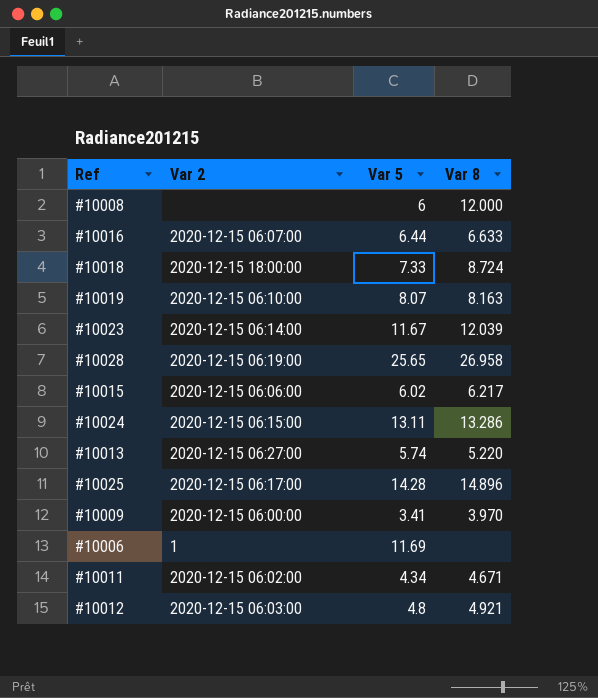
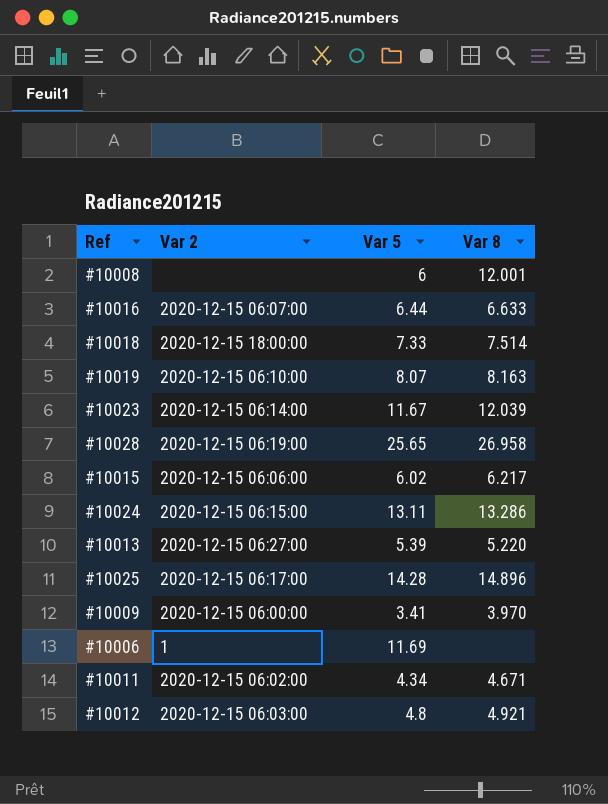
#10008 | Var 8: 12.000 -> 12.001
#10018 | Var 8: 8.724 -> 7.514
#10013 | Var 5: 5.74 -> 5.39

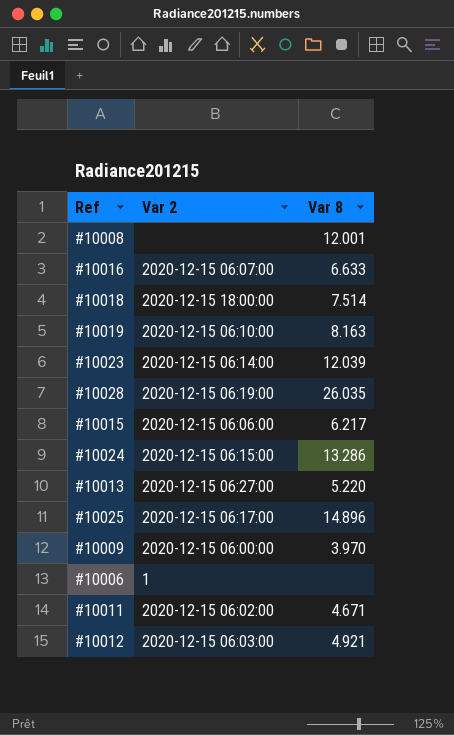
column Var 5 | position: 3 -> none
#10028 | Var 8: 26.958 -> 26.035

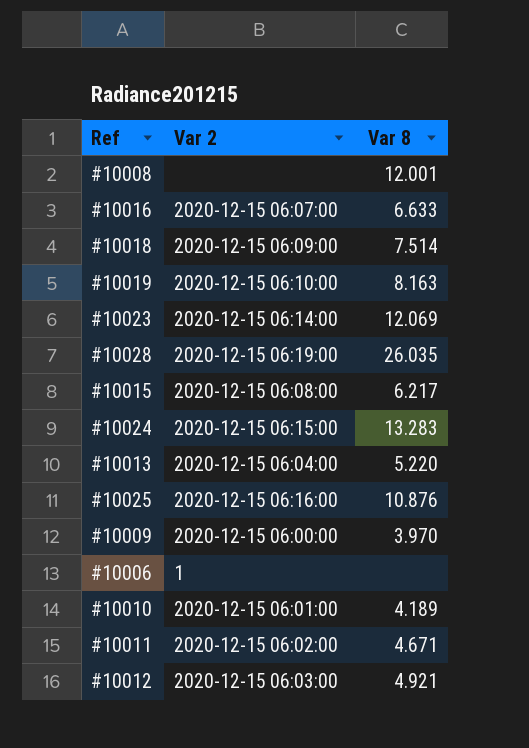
#10018 | Var 2: 2020-12-15 18:00:00 -> 2020-12-15 06:09:00
#10023 | Var 8: 12.039 -> 12.069
#10015 | Var 2: 2020-12-15 06:06:00 -> 2020-12-15 06:08:00
#10024 | Var 8: 13.286 -> 13.283
#10013 | Var 2: 2020-12-15 06:27:00 -> 2020-12-15 06:04:00
#10025 | Var 2: 2020-12-15 06:17:00 -> 2020-12-15 06:16:00
#10025 | Var 8: 14.896 -> 10.876
row #10010: none -> 2020-12-15 06:01:00 | 4.189

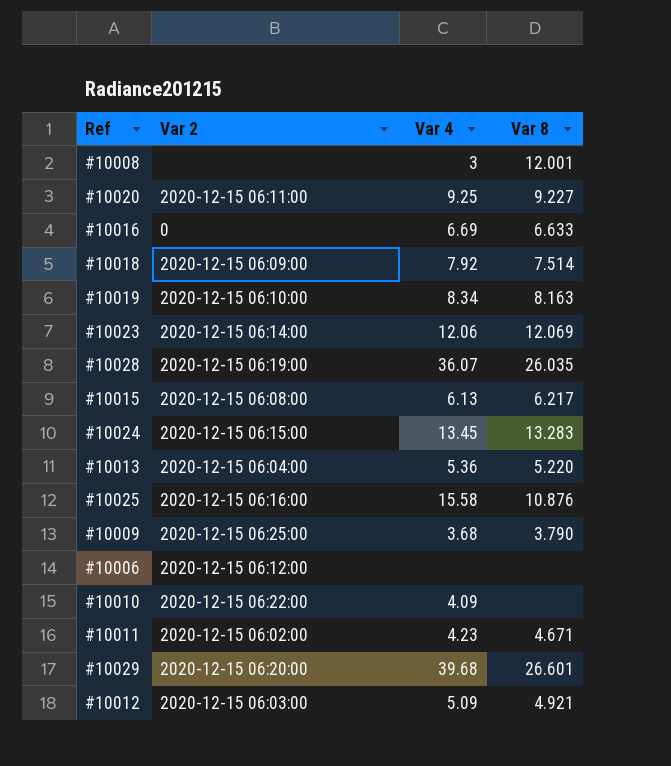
column Var 4 | position: none -> 3
row #10020: none -> 2020-12-15 06:11:00 | 9.25 | 9.227
#10016 | Var 2: 2020-12-15 06:07:00 -> 0
#10009 | Var 2: 2020-12-15 06:00:00 -> 2020-12-15 06:25:00
#10009 | Var 8: 3.970 -> 3.790
#10006 | Var 2: 1 -> 2020-12-15 06:12:00
#10010 | Var 2: 2020-12-15 06:01:00 -> 2020-12-15 06:22:00
#10010 | Var 8: 4.189 -> none
row #10029: none -> 2020-12-15 06:20:00 | 39.68 | 26.601

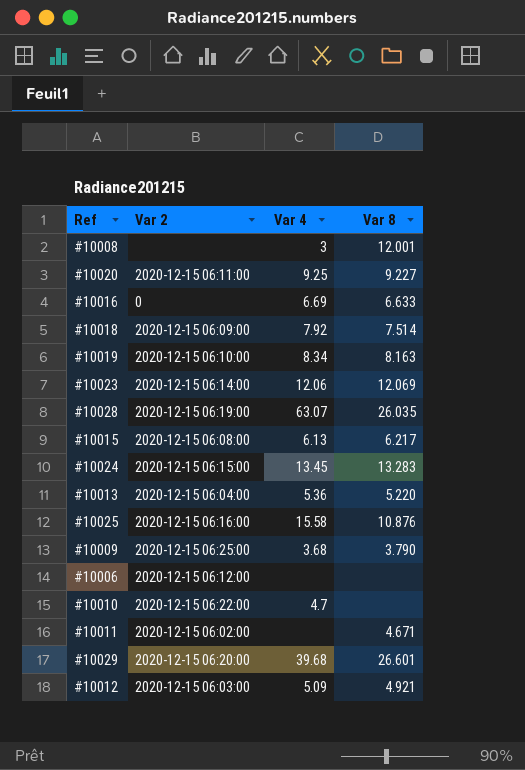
#10028 | Var 4: 36.07 -> 63.07
#10010 | Var 4: 4.09 -> 4.7
#10011 | Var 4: 4.23 -> none

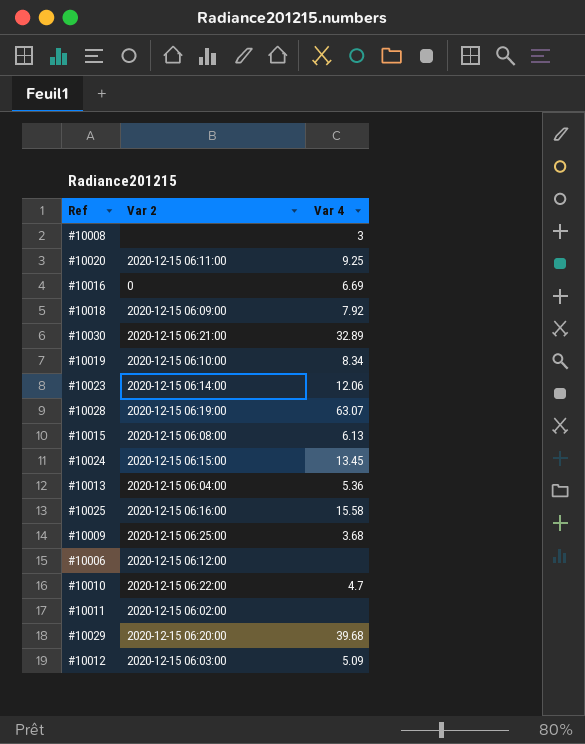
column Var 8 | position: 4 -> none
row #10030: none -> 2020-12-15 06:21:00 | 32.89

